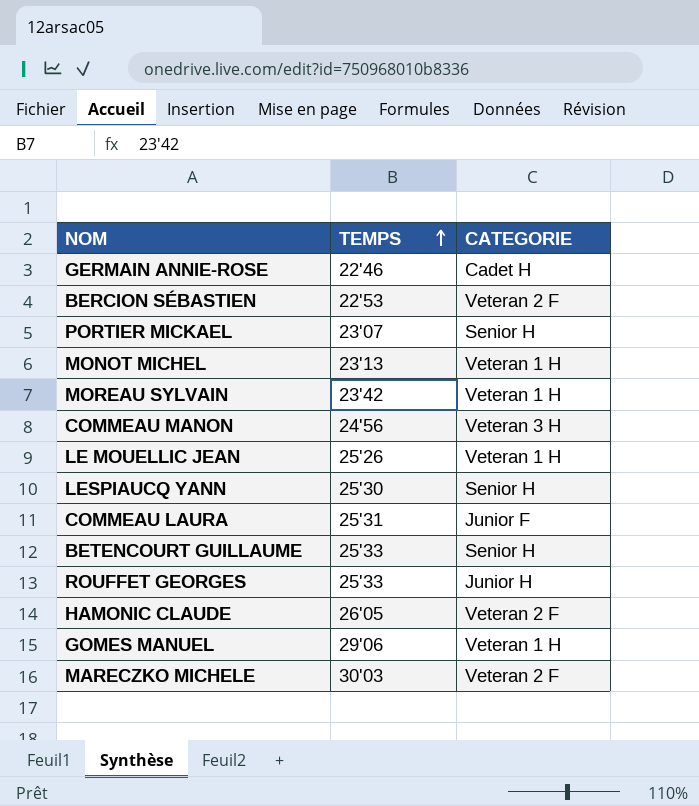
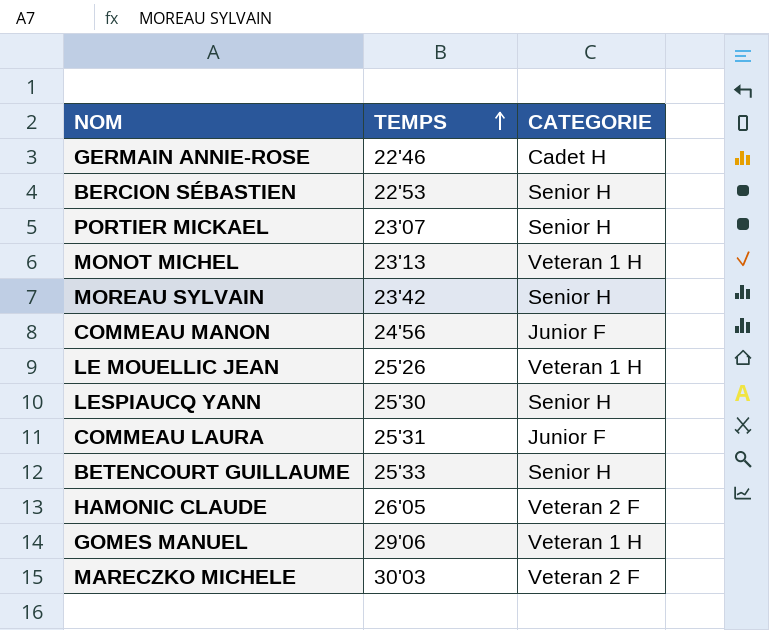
row ROUFFET GEORGES: 25'33 | Junior H -> none
BERCION SÉBASTIEN | CATEGORIE: Veteran 2 F -> Senior H
MOREAU SYLVAIN | CATEGORIE: Veteran 1 H -> Senior H
COMMEAU MANON | CATEGORIE: Veteran 3 H -> Junior F

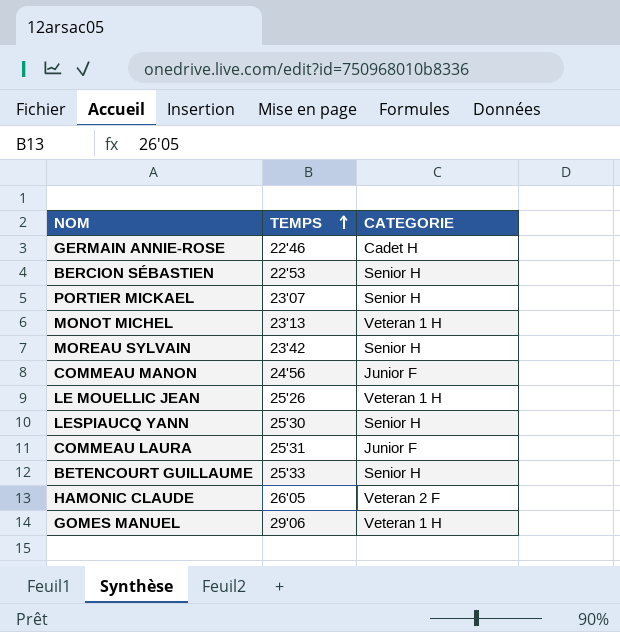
row MARECZKO MICHELE: 30'03 | Veteran 2 F -> none

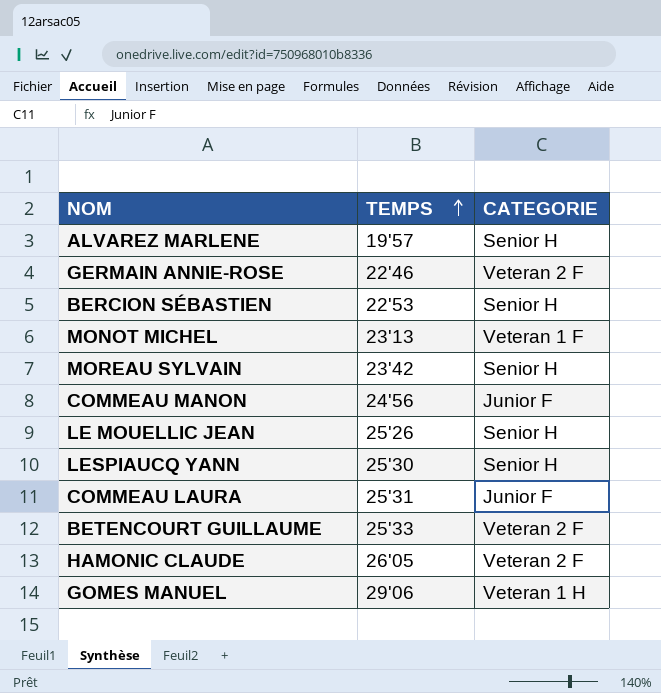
row PORTIER MICKAEL: 23'07 | Senior H -> none
row ALVAREZ MARLENE: none -> 19'57 | Senior H
GERMAIN ANNIE-ROSE | CATEGORIE: Cadet H -> Veteran 2 F
MONOT MICHEL | CATEGORIE: Veteran 1 H -> Veteran 1 F
LE MOUELLIC JEAN | CATEGORIE: Veteran 1 H -> Senior H
BETENCOURT GUILLAUME | CATEGORIE: Senior H -> Veteran 2 F

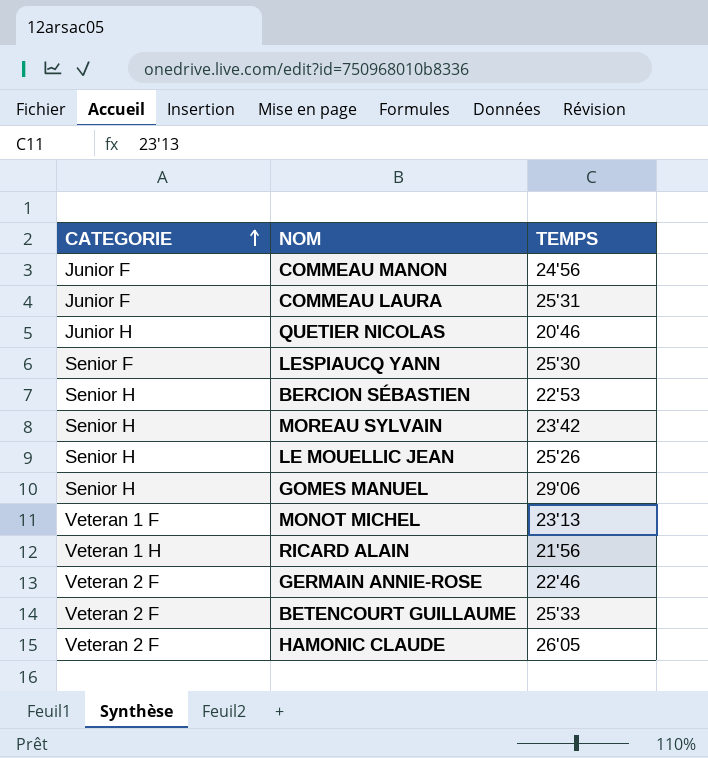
row order: TEMPS ascending -> CATEGORIE ascending
column CATEGORIE | position: 3 -> 1
row ALVAREZ MARLENE: 19'57 | Senior H -> none
row QUETIER NICOLAS: none -> Junior H | 20'46
LESPIAUCQ YANN | CATEGORIE: Senior H -> Senior F
GOMES MANUEL | CATEGORIE: Veteran 1 H -> Senior H
row RICARD ALAIN: none -> Veteran 1 H | 21'56

